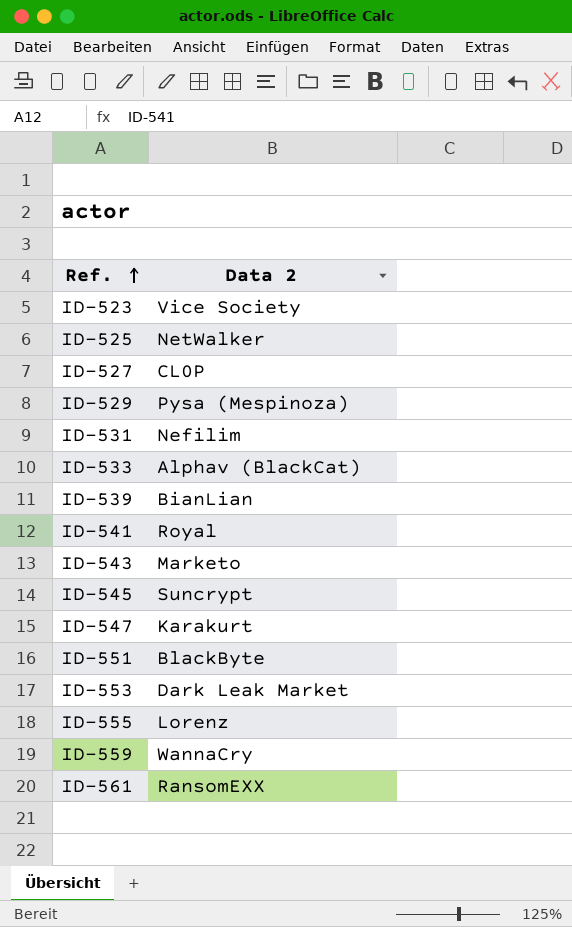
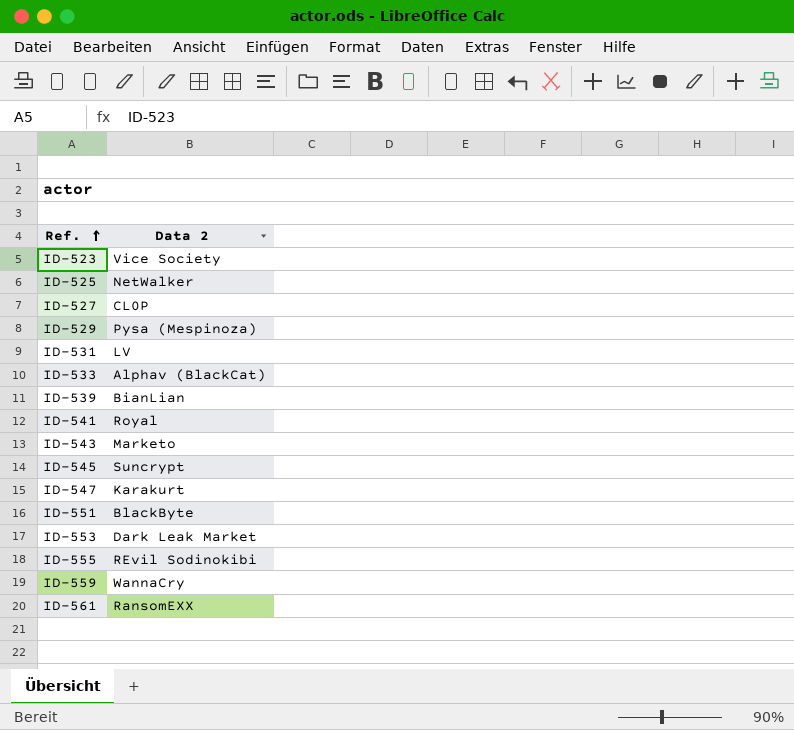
ID-531 | Data 2: Nefilim -> LV
ID-555 | Data 2: Lorenz -> REvil Sodinokibi

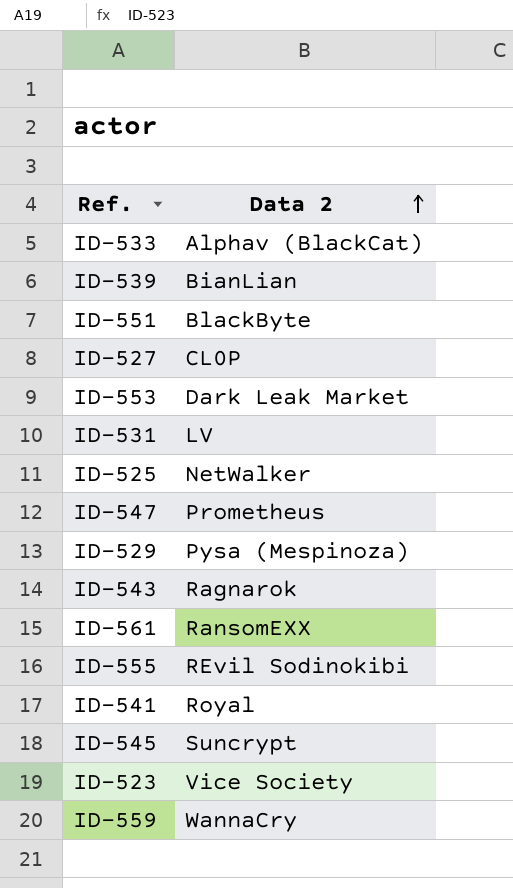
row order: Ref. ascending -> Data 2 ascending
ID-547 | Data 2: Karakurt -> Prometheus
ID-543 | Data 2: Marketo -> Ragnarok

